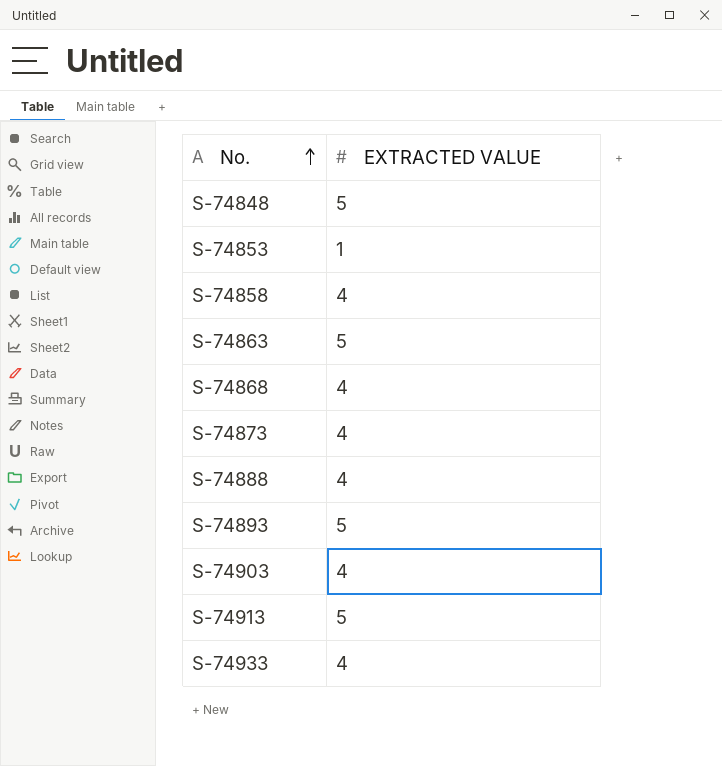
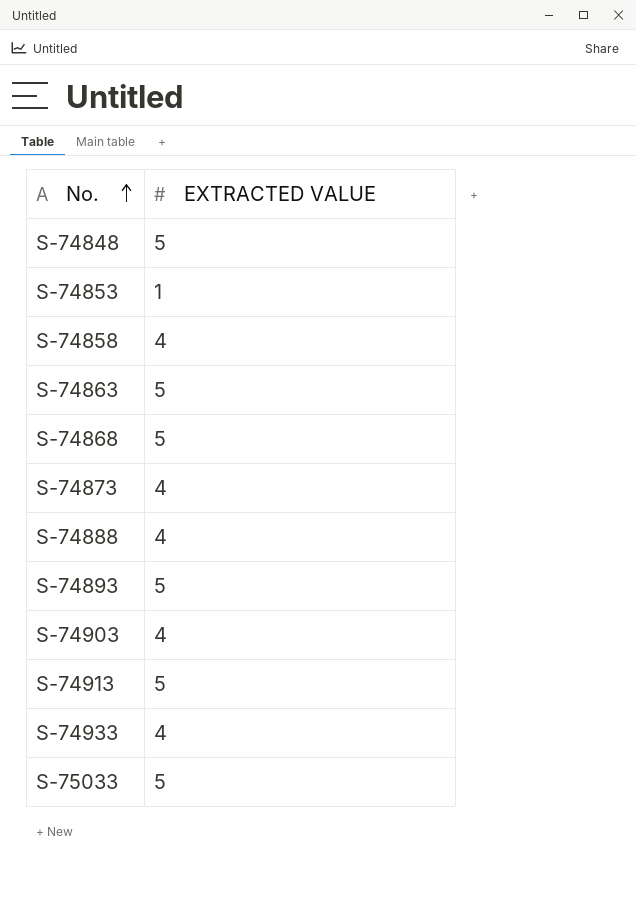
S-74868 | EXTRACTED VALUE: 4 -> 5
row S-75033: none -> 5

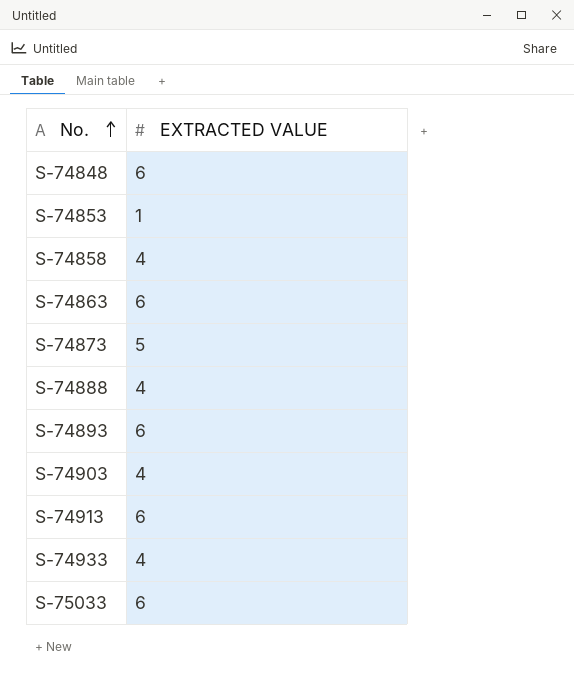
row S-74868: 5 -> none
S-74848 | EXTRACTED VALUE: 5 -> 6
S-74863 | EXTRACTED VALUE: 5 -> 6
S-74873 | EXTRACTED VALUE: 4 -> 5
S-74893 | EXTRACTED VALUE: 5 -> 6
S-74913 | EXTRACTED VALUE: 5 -> 6
S-75033 | EXTRACTED VALUE: 5 -> 6

